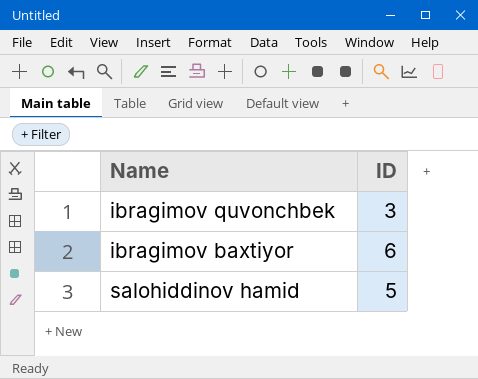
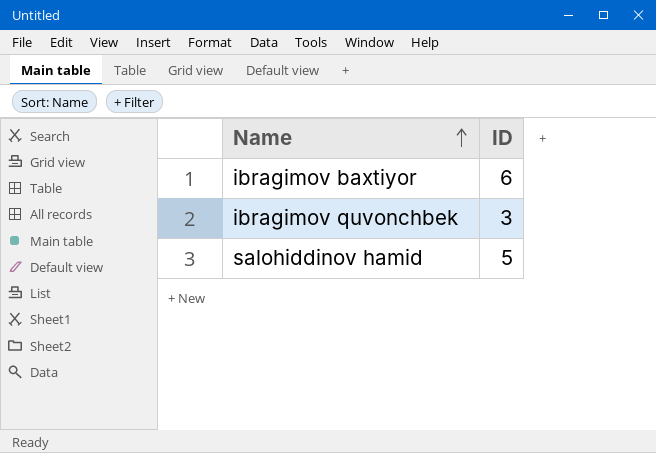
row order: none -> Name ascending

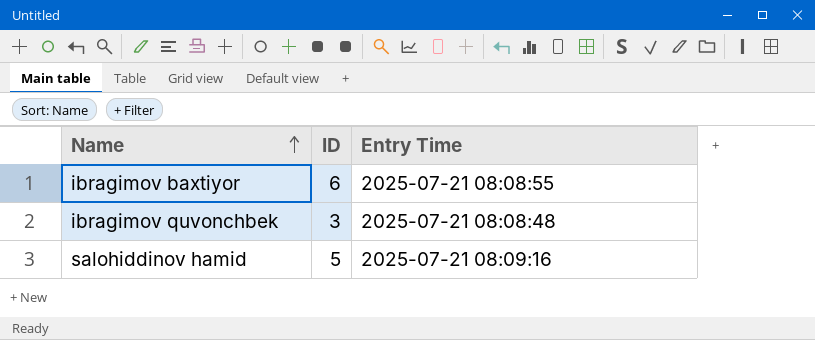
column Entry Time | position: none -> 3

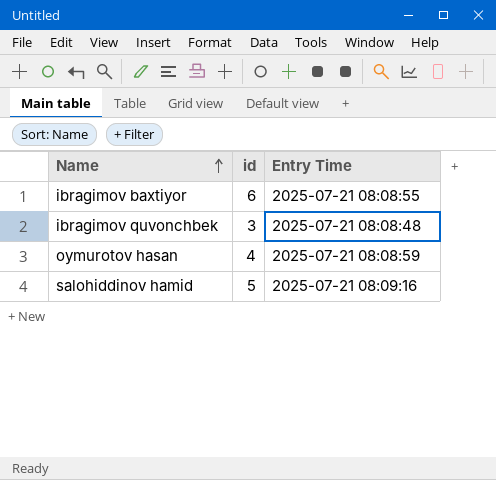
column name: ID -> id
row oymurotov hasan: none -> 4 | 2025-07-21 08:08:59

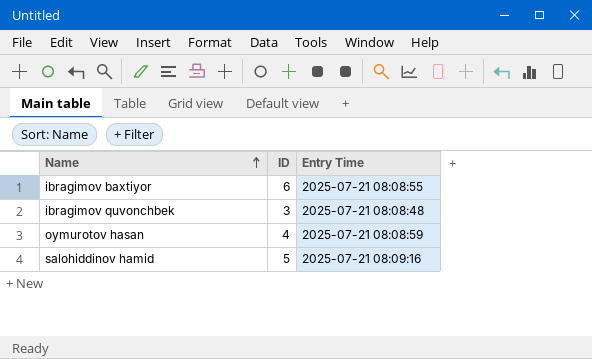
column name: id -> ID

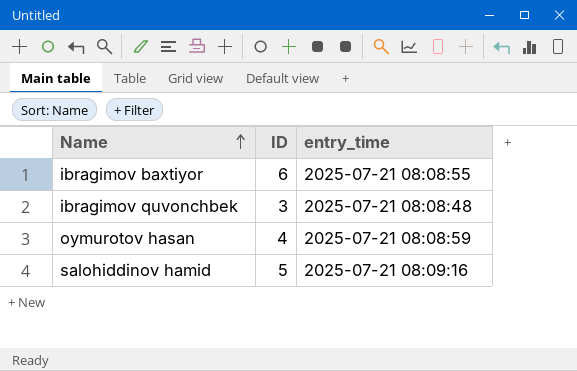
column name: Entry Time -> entry_time

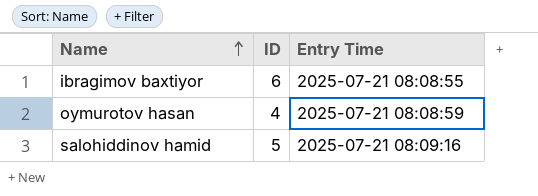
column name: entry_time -> Entry Time
row ibragimov quvonchbek: 3 | 2025-07-21 08:08:48 -> none

